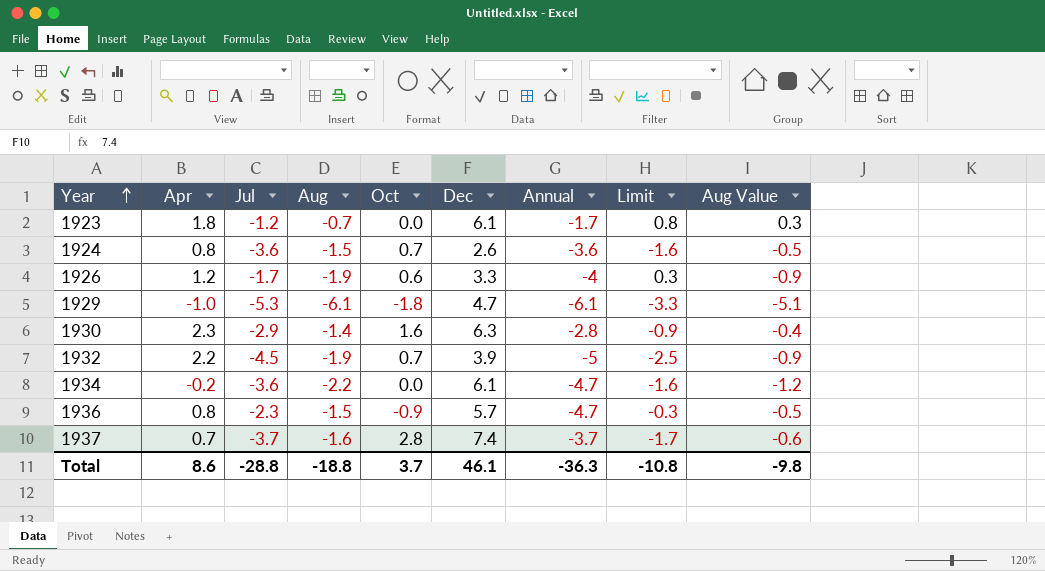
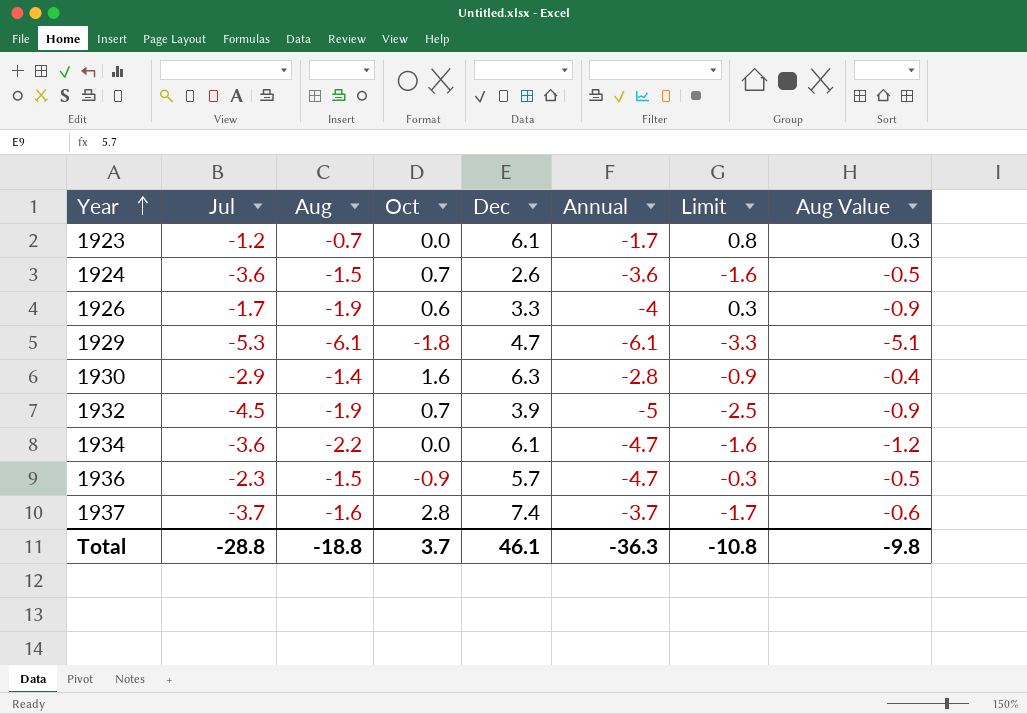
column Apr | position: 2 -> none

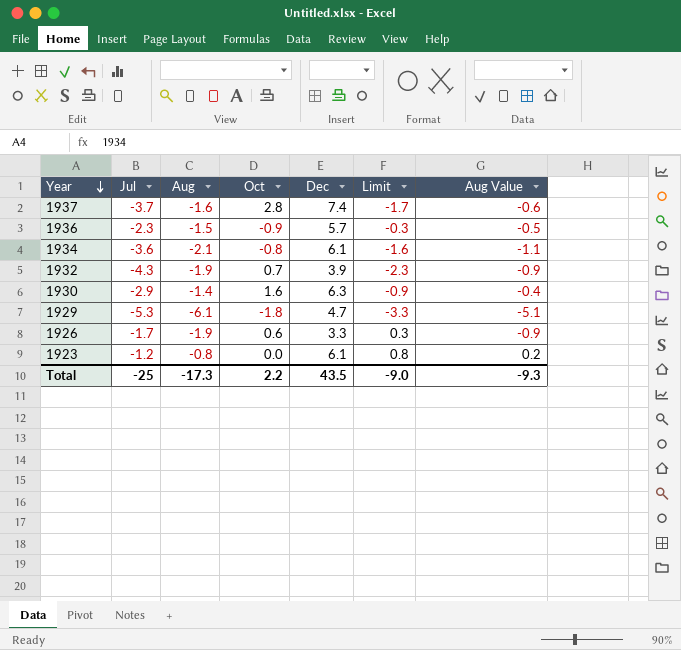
row order: Year ascending -> Year descending
column Annual | position: 6 -> none
row 1924: -3.6 | -1.5 | 0.7 | 2.6 | -3.6 | -1.6 | -0.5 -> none
1934 | Aug: -2.2 -> -2.1
1934 | Oct: 0.0 -> -0.8
1934 | Aug Value: -1.2 -> -1.1
1932 | Jul: -4.5 -> -4.3
1932 | Limit: -2.5 -> -2.3
1923 | Aug: -0.7 -> -0.8
1923 | Aug Value: 0.3 -> 0.2
Total | Jul: -28.8 -> -25
Total | Aug: -18.8 -> -17.3
Total | Oct: 3.7 -> 2.2
Total | Dec: 46.1 -> 43.5
Total | Limit: -10.8 -> -9.0
Total | Aug Value: -9.8 -> -9.3

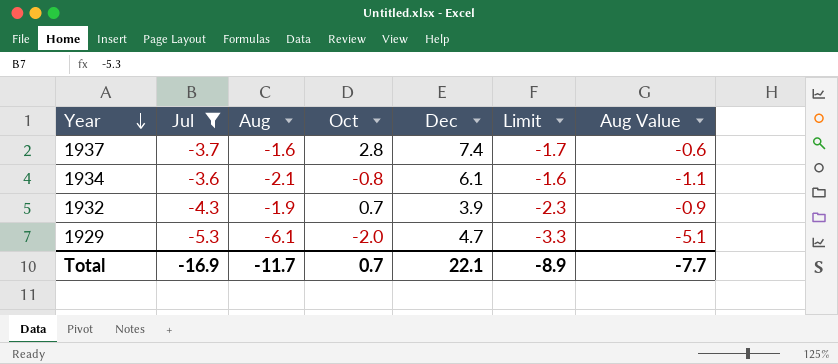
filter: none -> Jul <= -3.6
1929 | Oct: -1.8 -> -2.0
Total | Jul: -25 -> -16.9
Total | Aug: -17.3 -> -11.7
Total | Oct: 2.2 -> 0.7
Total | Dec: 43.5 -> 22.1
Total | Limit: -9.0 -> -8.9
Total | Aug Value: -9.3 -> -7.7

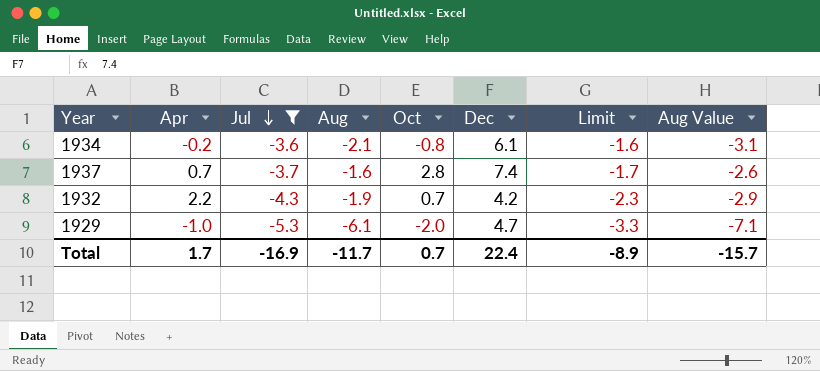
row order: Year descending -> Jul descending
column Apr | position: none -> 2
column Aug Value | formula: [Aug] + 1 -> [Aug] - 1
1932 | Dec: 3.9 -> 4.2
Total | Dec: 22.1 -> 22.4
Total | Aug Value: -7.7 -> -15.7

